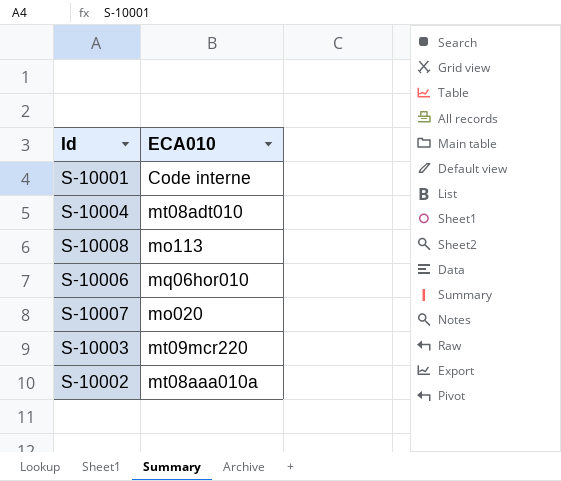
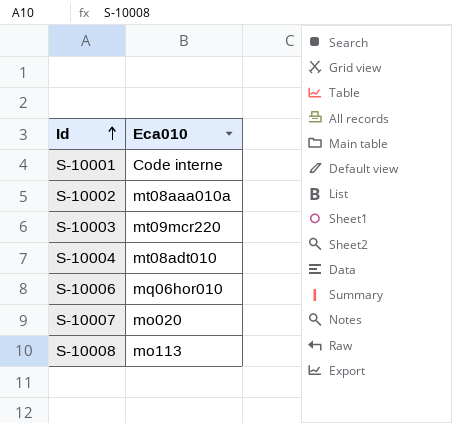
row order: none -> Id ascending
column name: ECA010 -> Eca010

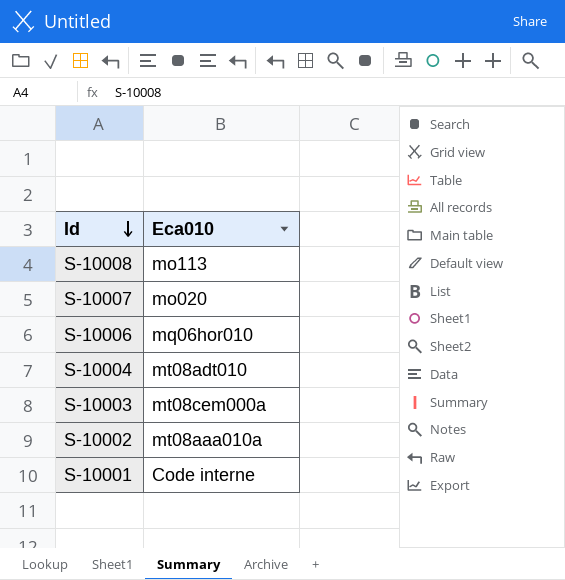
row order: Id ascending -> Id descending
S-10003 | Eca010: mt09mcr220 -> mt08cem000a

